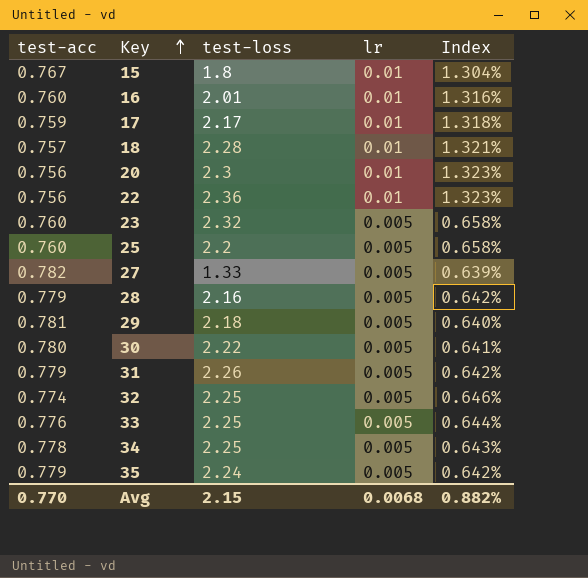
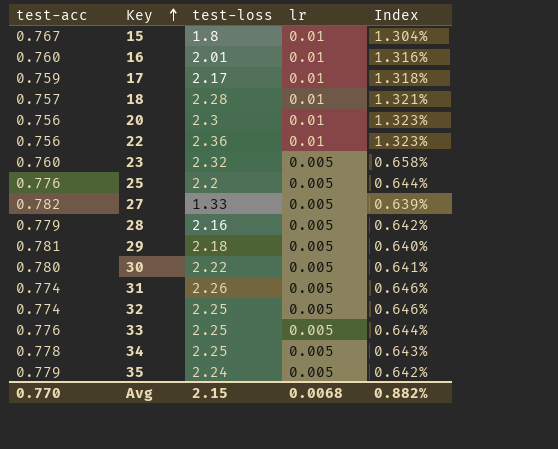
25 | test-acc: 0.760 -> 0.776
25 | Index: 0.658% -> 0.644%
31 | test-acc: 0.779 -> 0.774
31 | Index: 0.642% -> 0.646%

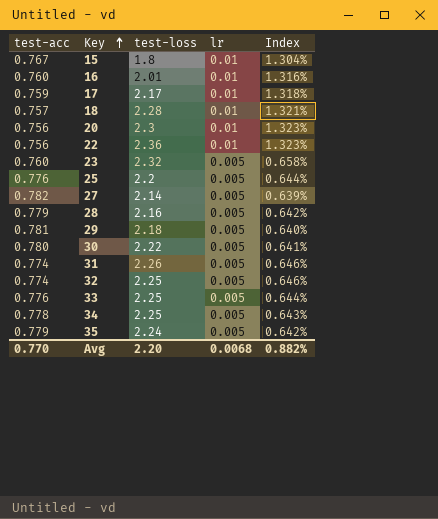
27 | test-loss: 1.33 -> 2.14
Avg | test-loss: 2.15 -> 2.20

